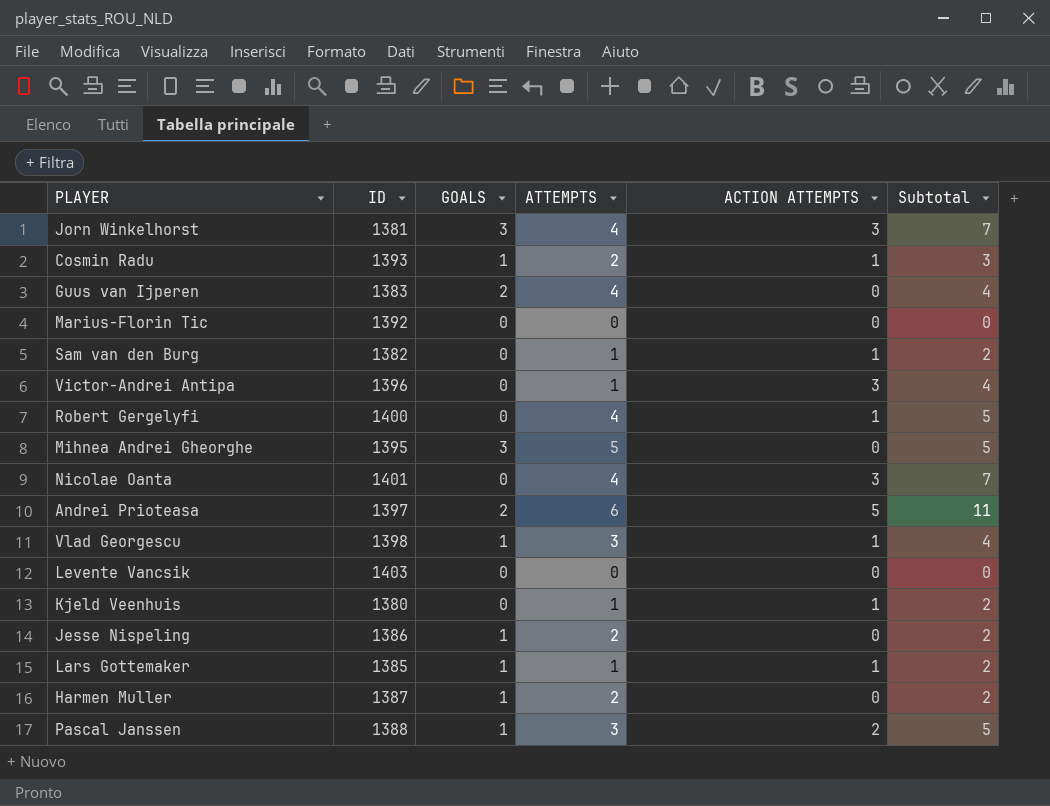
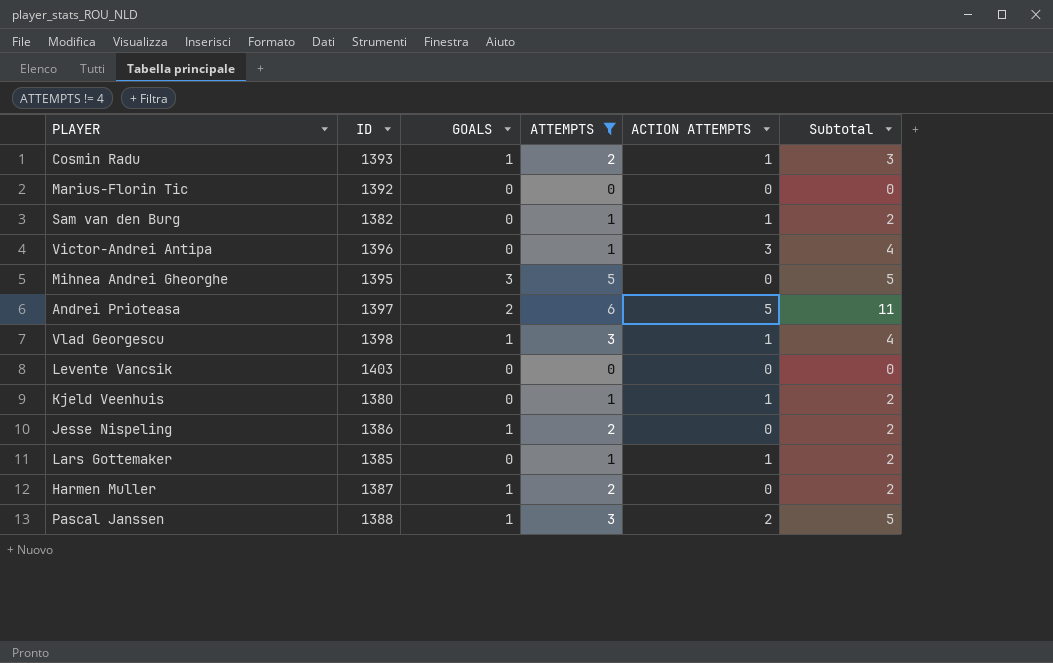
filter: none -> ATTEMPTS != 4
Lars Gottemaker | GOALS: 1 -> 0

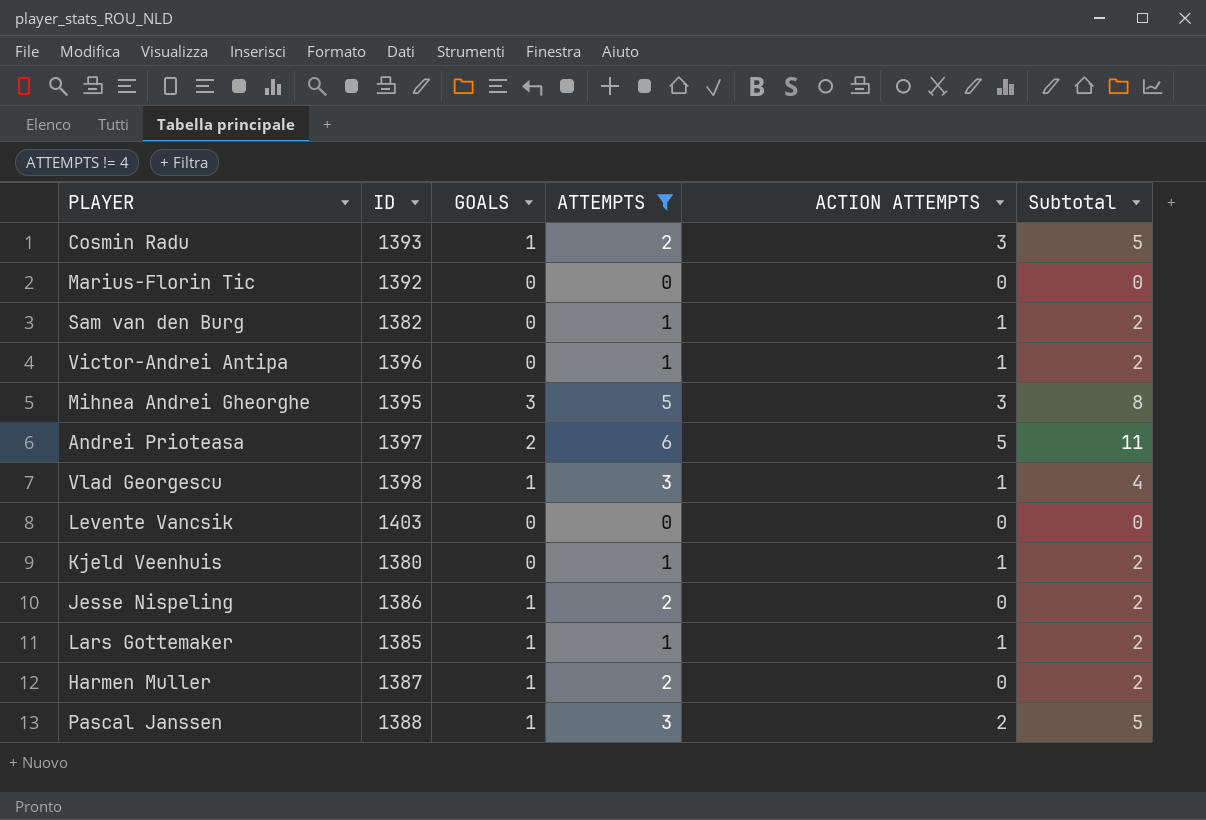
Cosmin Radu | ACTION ATTEMPTS: 1 -> 3
Cosmin Radu | Subtotal: 3 -> 5
Victor-Andrei Antipa | ACTION ATTEMPTS: 3 -> 1
Victor-Andrei Antipa | Subtotal: 4 -> 2
Mihnea Andrei Gheorghe | ACTION ATTEMPTS: 0 -> 3
Mihnea Andrei Gheorghe | Subtotal: 5 -> 8
Lars Gottemaker | GOALS: 0 -> 1

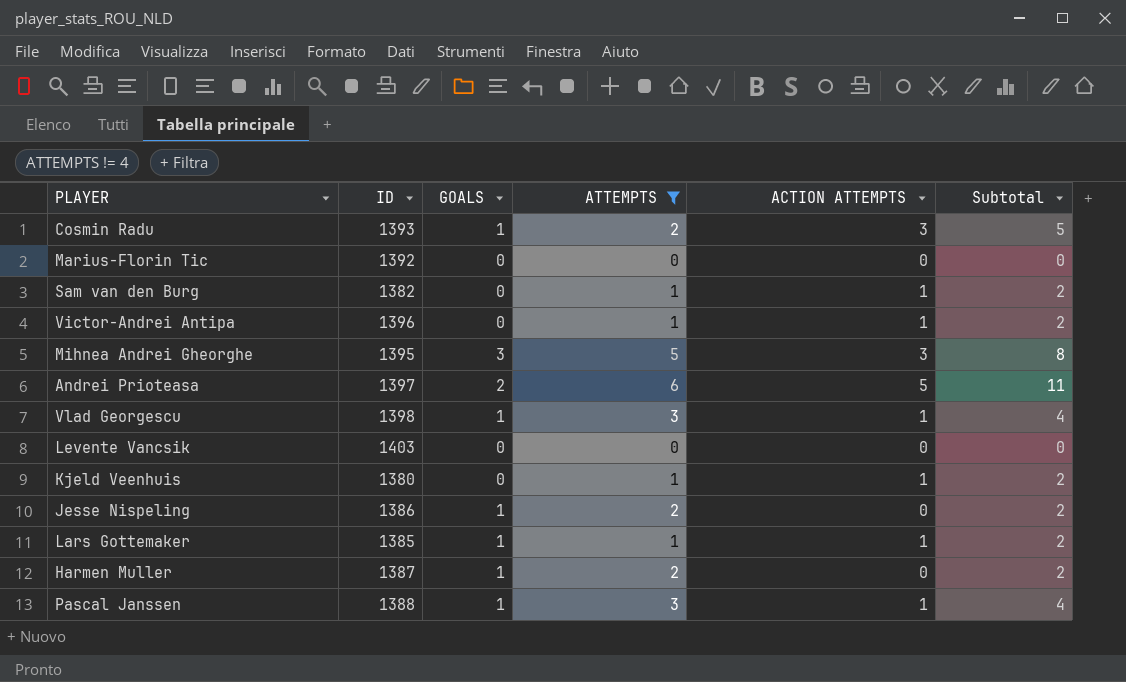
Pascal Janssen | ACTION ATTEMPTS: 2 -> 1
Pascal Janssen | Subtotal: 5 -> 4

